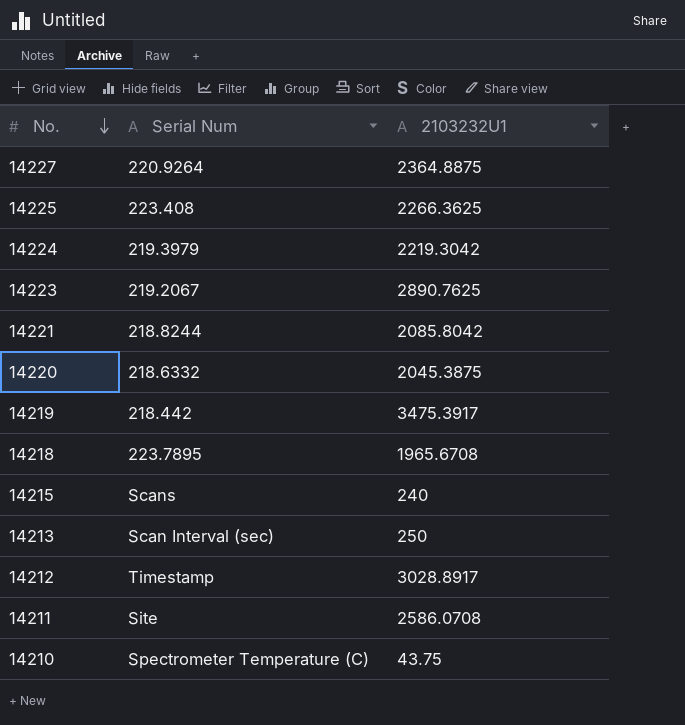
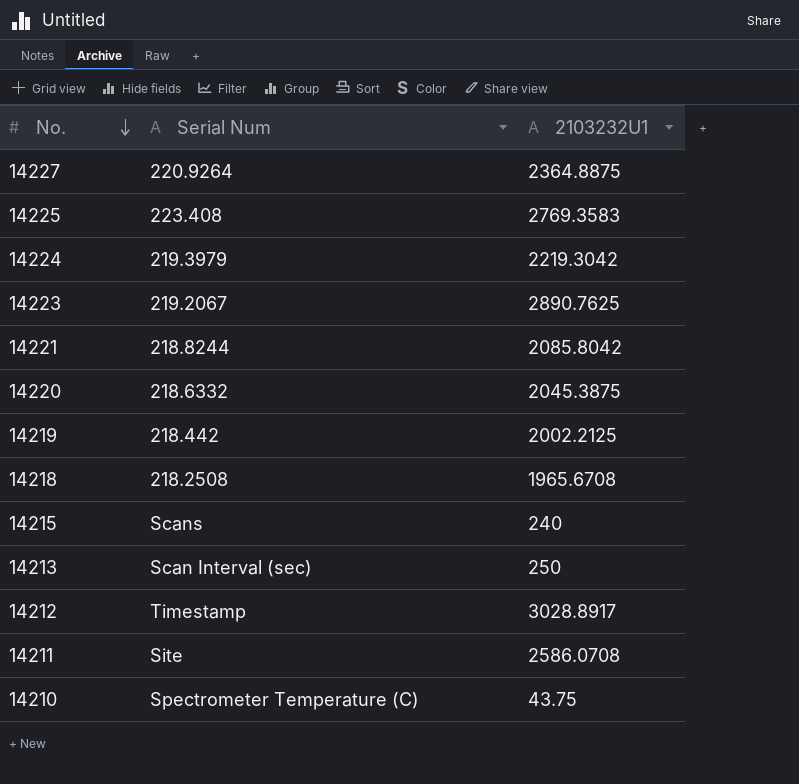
14225 | 2103232U1: 2266.3625 -> 2769.3583
14219 | 2103232U1: 3475.3917 -> 2002.2125
14218 | Serial Num: 223.7895 -> 218.2508

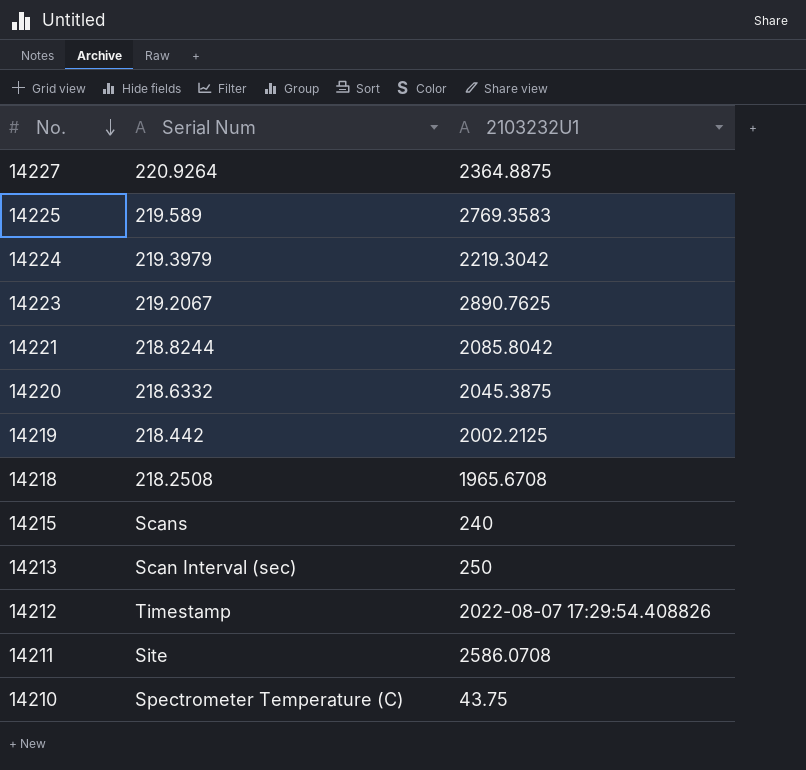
14225 | Serial Num: 223.408 -> 219.589
14212 | 2103232U1: 3028.8917 -> 2022-08-07 17:29:54.408826

